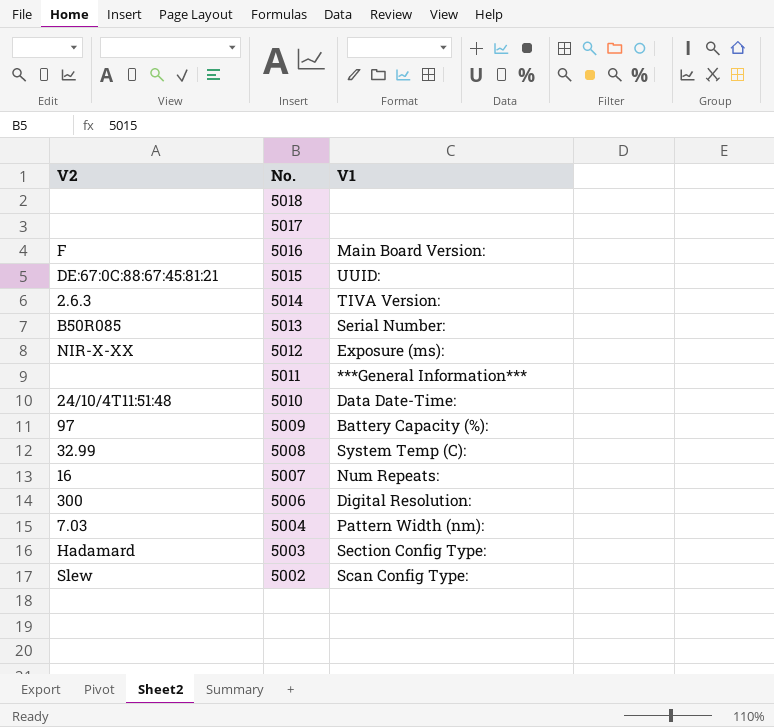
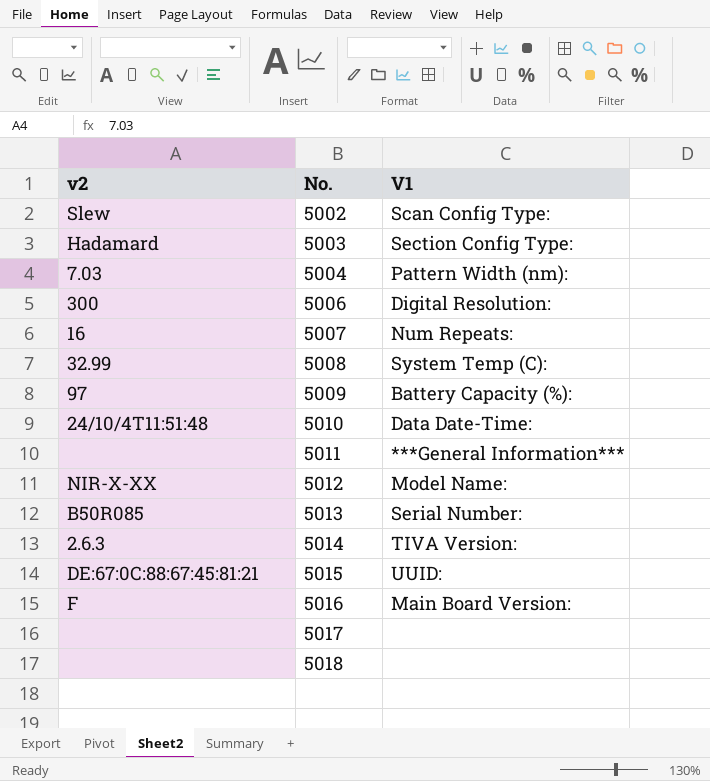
row order: No. descending -> No. ascending
column name: V2 -> v2
5012 | V1: Exposure (ms): -> Model Name:

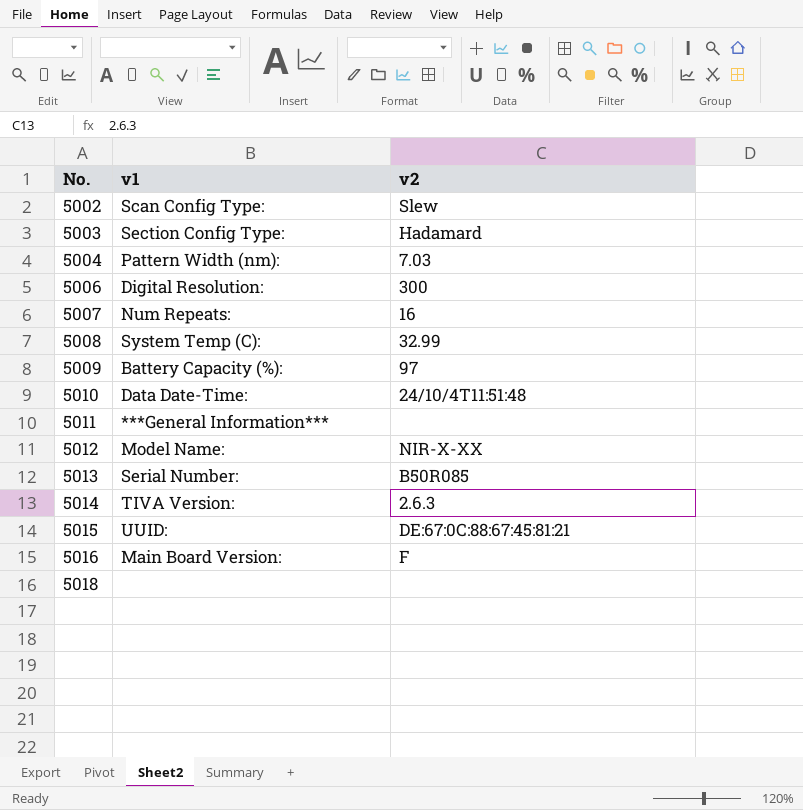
column name: V1 -> v1
column v2 | position: 1 -> 3
row 5017: none | none -> none

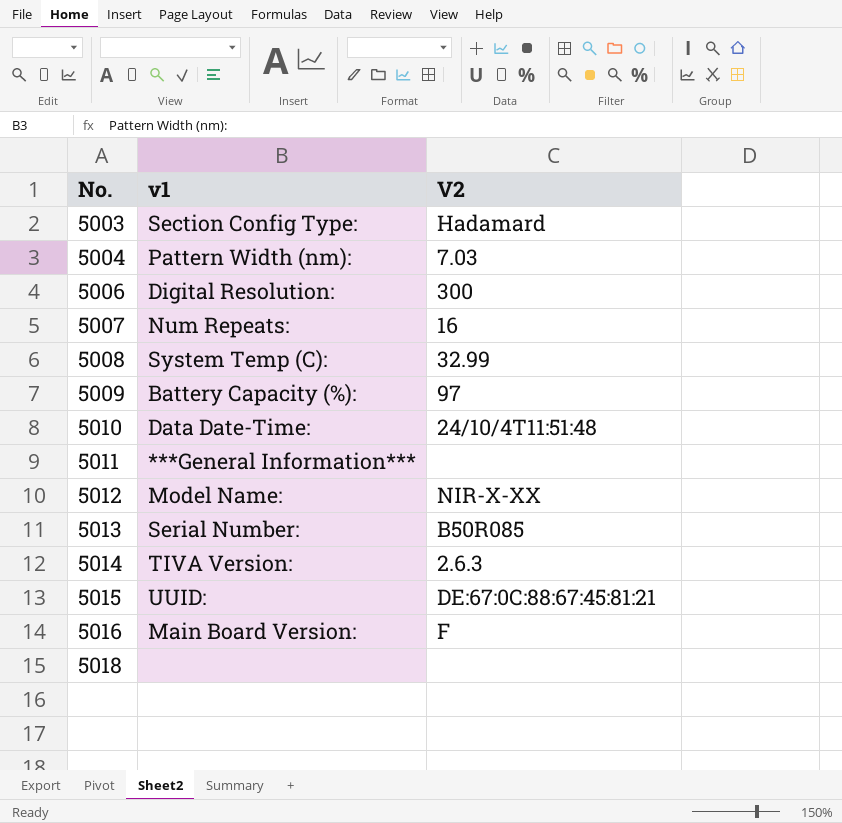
column name: v2 -> V2
row 5002: Scan Config Type: | Slew -> none

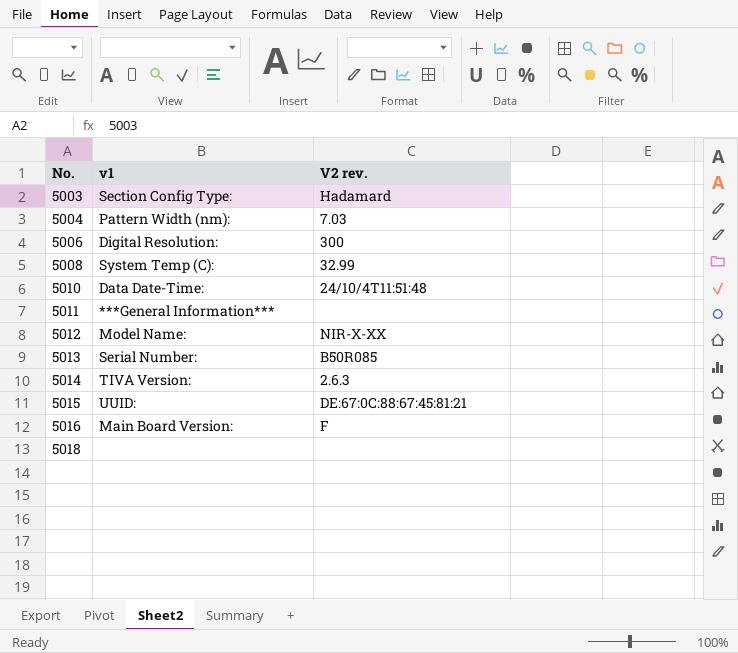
column name: V2 -> V2 rev.
row 5007: Num Repeats: | 16 -> none
row 5009: Battery Capacity (%): | 97 -> none

